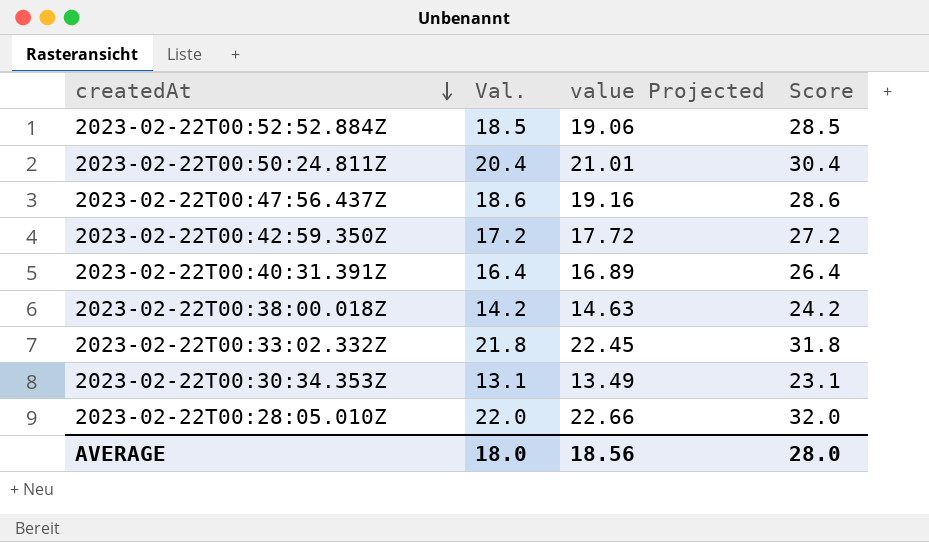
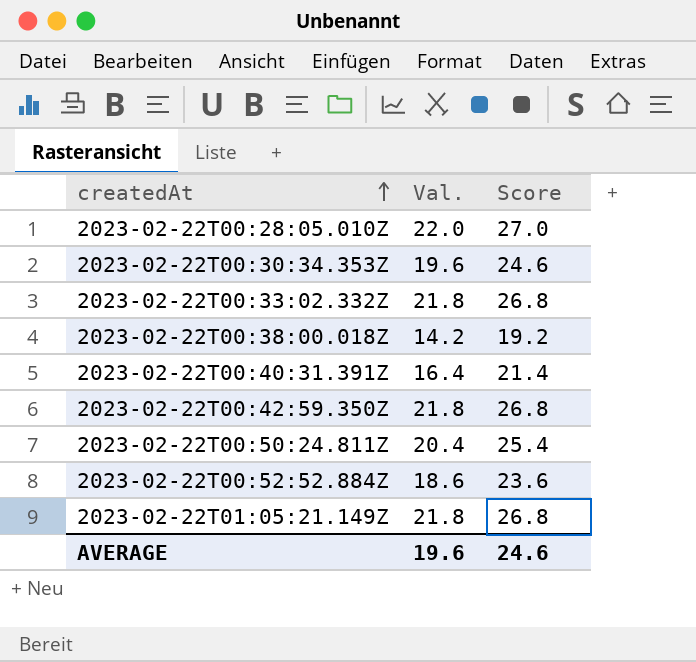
row order: createdAt descending -> createdAt ascending
column value Projected | formula: [Val.] * 1.03 -> none
column Score | formula: [Val.] + 10 -> [Val.] + 5
row 2023-02-22T00:47:56.437Z: 18.6 | 19.16 | 28.6 -> none
2023-02-22T00:30:34.353Z | Val.: 13.1 -> 19.6
2023-02-22T00:42:59.350Z | Val.: 17.2 -> 21.8
2023-02-22T00:52:52.884Z | Val.: 18.5 -> 18.6
row 2023-02-22T01:05:21.149Z: none -> 21.8 | 26.8
AVERAGE | Val.: 18.0 -> 19.6
AVERAGE | Score: 28.0 -> 24.6

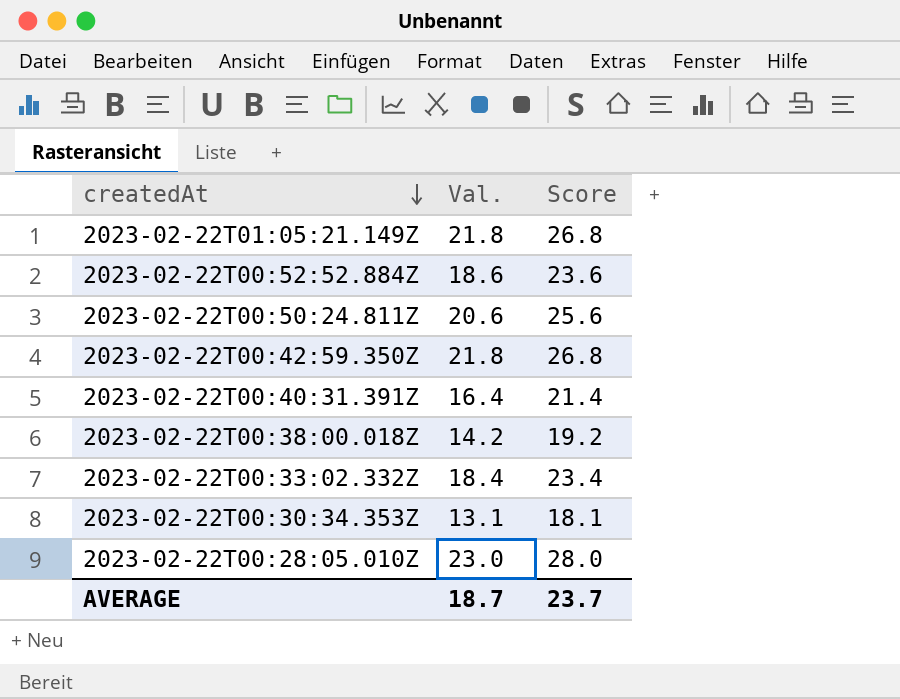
row order: createdAt ascending -> createdAt descending
2023-02-22T00:50:24.811Z | Val.: 20.4 -> 20.6
2023-02-22T00:50:24.811Z | Score: 25.4 -> 25.6
2023-02-22T00:33:02.332Z | Val.: 21.8 -> 18.4
2023-02-22T00:33:02.332Z | Score: 26.8 -> 23.4
2023-02-22T00:30:34.353Z | Val.: 19.6 -> 13.1
2023-02-22T00:30:34.353Z | Score: 24.6 -> 18.1
2023-02-22T00:28:05.010Z | Val.: 22.0 -> 23.0
2023-02-22T00:28:05.010Z | Score: 27.0 -> 28.0
AVERAGE | Val.: 19.6 -> 18.7
AVERAGE | Score: 24.6 -> 23.7

